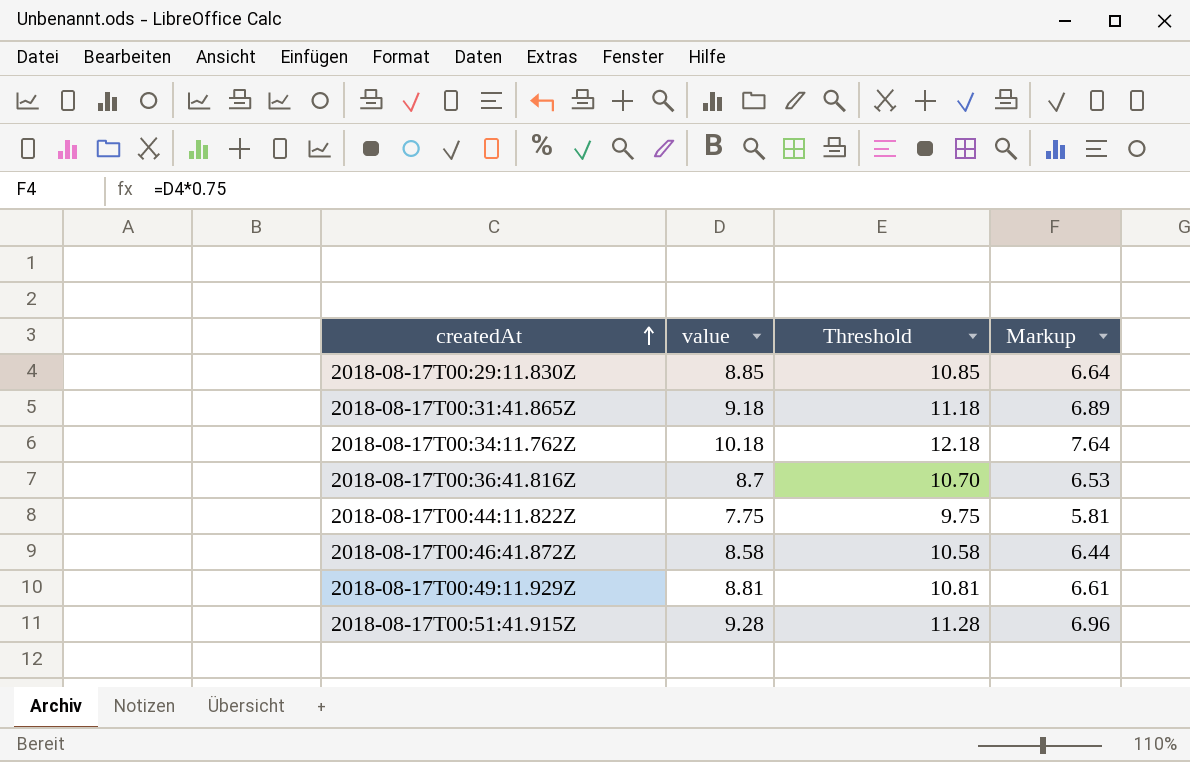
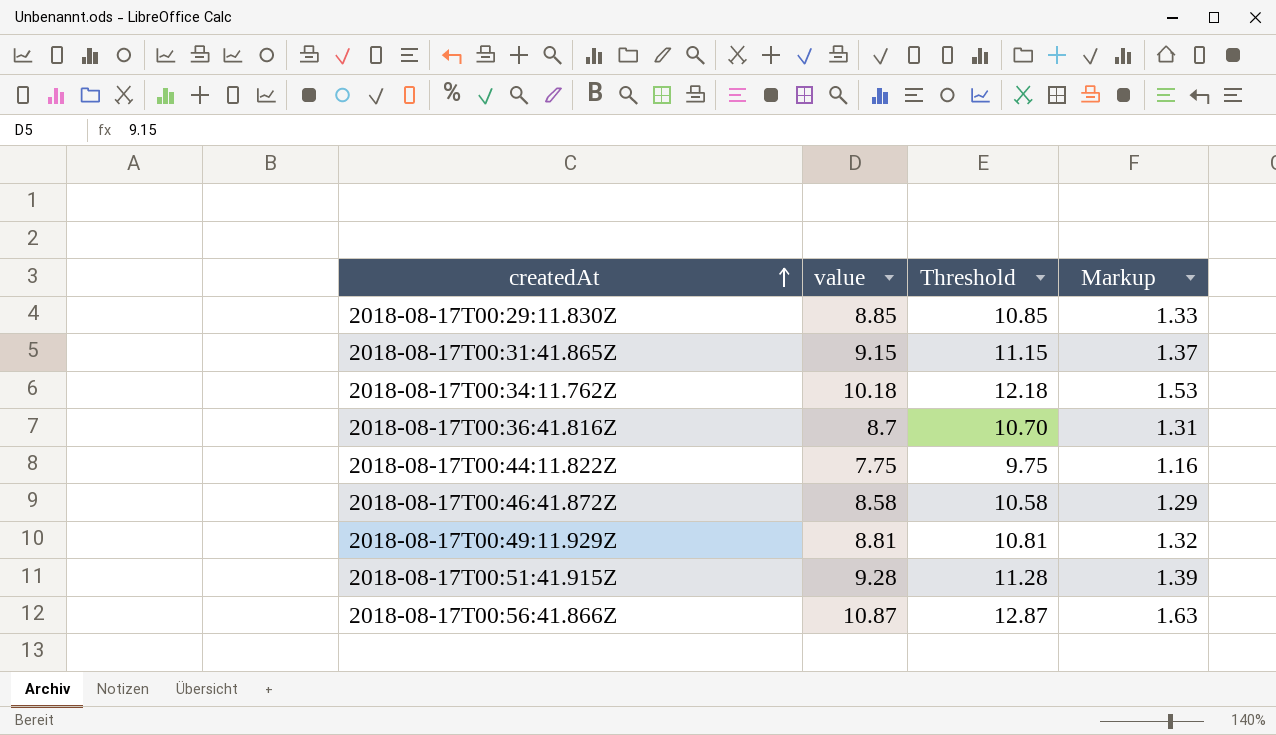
column Markup | formula: [value] * 0.75 -> [value] * 0.15
2018-08-17T00:31:41.865Z | value: 9.18 -> 9.15
2018-08-17T00:31:41.865Z | Threshold: 11.18 -> 11.15
row 2018-08-17T00:56:41.866Z: none -> 10.87 | 12.87 | 1.63

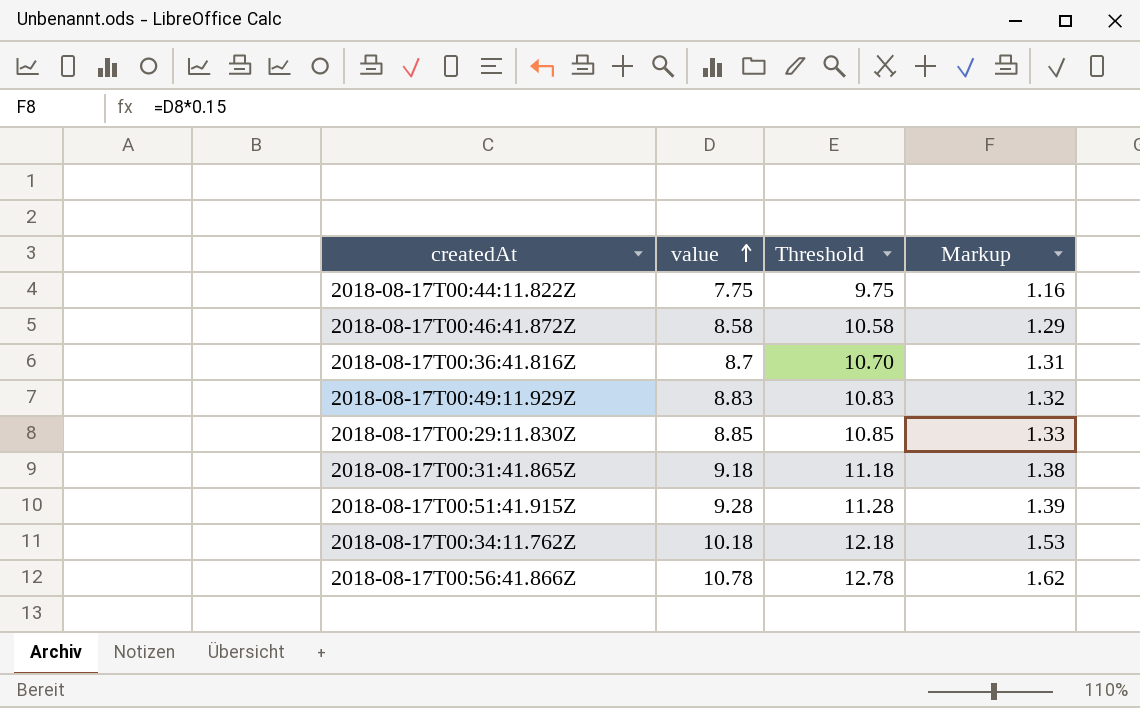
row order: createdAt ascending -> value ascending
2018-08-17T00:49:11.929Z | value: 8.81 -> 8.83
2018-08-17T00:49:11.929Z | Threshold: 10.81 -> 10.83
2018-08-17T00:31:41.865Z | value: 9.15 -> 9.18
2018-08-17T00:31:41.865Z | Threshold: 11.15 -> 11.18
2018-08-17T00:31:41.865Z | Markup: 1.37 -> 1.38
2018-08-17T00:56:41.866Z | value: 10.87 -> 10.78
2018-08-17T00:56:41.866Z | Threshold: 12.87 -> 12.78
2018-08-17T00:56:41.866Z | Markup: 1.63 -> 1.62

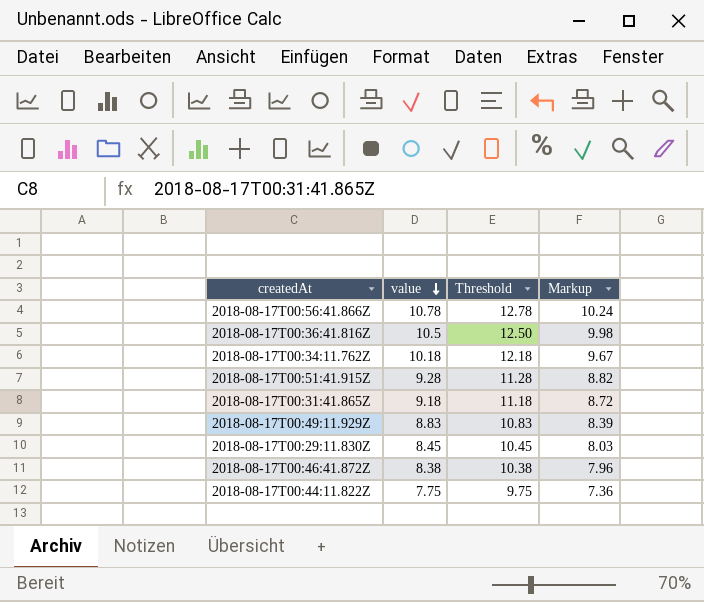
row order: value ascending -> value descending
column Markup | formula: [value] * 0.15 -> [value] * 0.95
2018-08-17T00:36:41.816Z | value: 8.7 -> 10.5
2018-08-17T00:36:41.816Z | Threshold: 10.70 -> 12.50
2018-08-17T00:29:11.830Z | value: 8.85 -> 8.45
2018-08-17T00:29:11.830Z | Threshold: 10.85 -> 10.45
2018-08-17T00:46:41.872Z | value: 8.58 -> 8.38
2018-08-17T00:46:41.872Z | Threshold: 10.58 -> 10.38

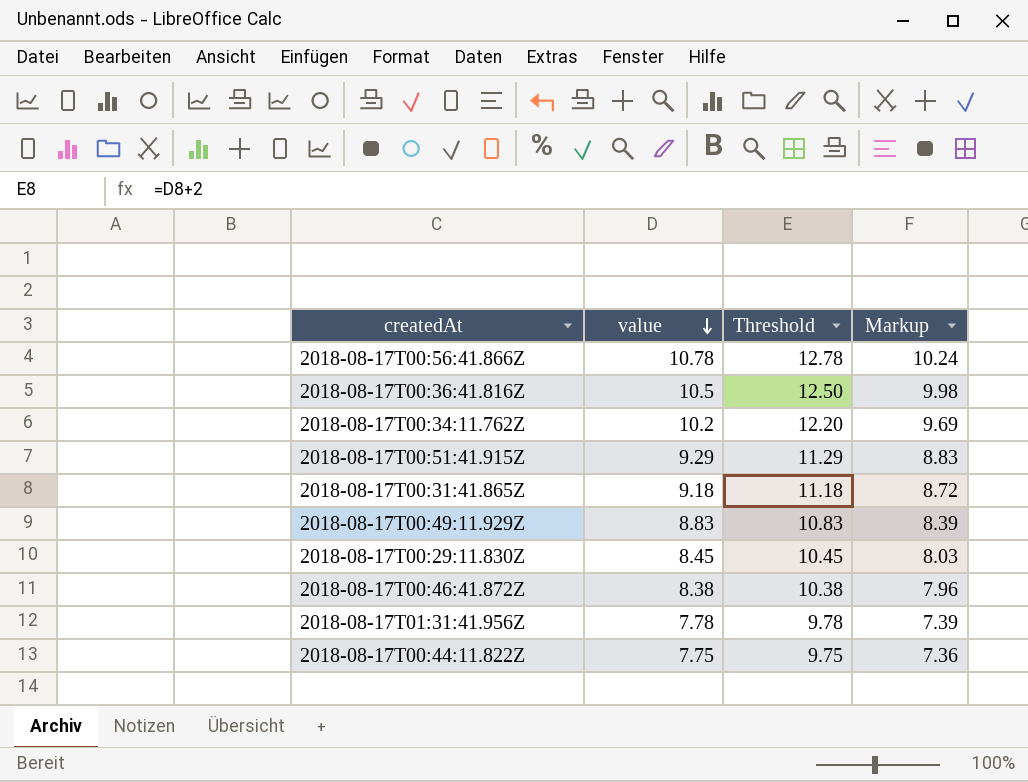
2018-08-17T00:34:11.762Z | value: 10.18 -> 10.2
2018-08-17T00:34:11.762Z | Threshold: 12.18 -> 12.20
2018-08-17T00:34:11.762Z | Markup: 9.67 -> 9.69
2018-08-17T00:51:41.915Z | value: 9.28 -> 9.29
2018-08-17T00:51:41.915Z | Threshold: 11.28 -> 11.29
2018-08-17T00:51:41.915Z | Markup: 8.82 -> 8.83
row 2018-08-17T01:31:41.956Z: none -> 7.78 | 9.78 | 7.39

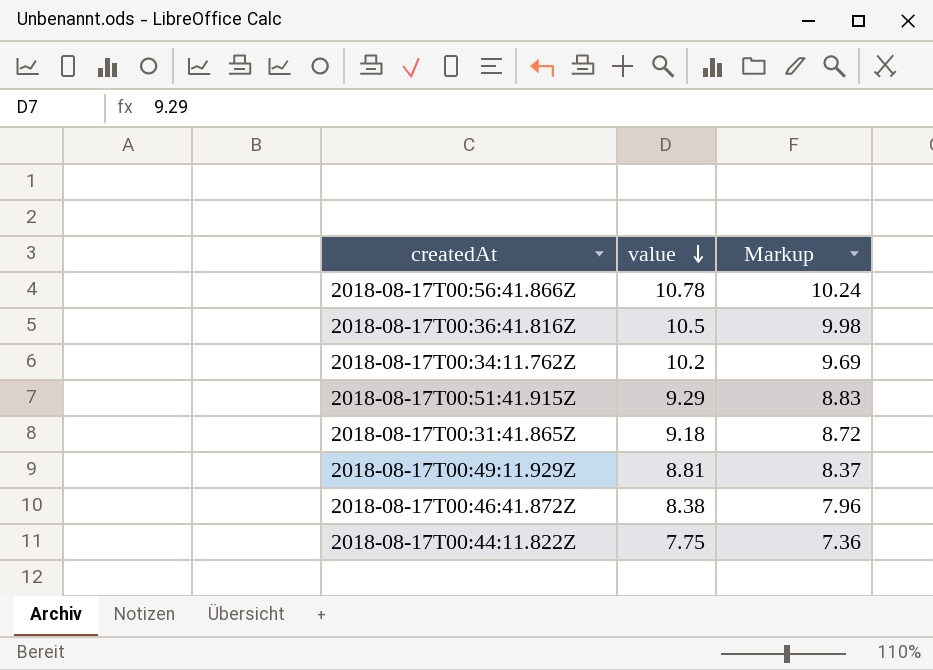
column Threshold | formula: [value] + 2 -> none
row 2018-08-17T00:29:11.830Z: 8.45 | 10.45 | 8.03 -> none
row 2018-08-17T01:31:41.956Z: 7.78 | 9.78 | 7.39 -> none
2018-08-17T00:49:11.929Z | value: 8.83 -> 8.81
2018-08-17T00:49:11.929Z | Markup: 8.39 -> 8.37

